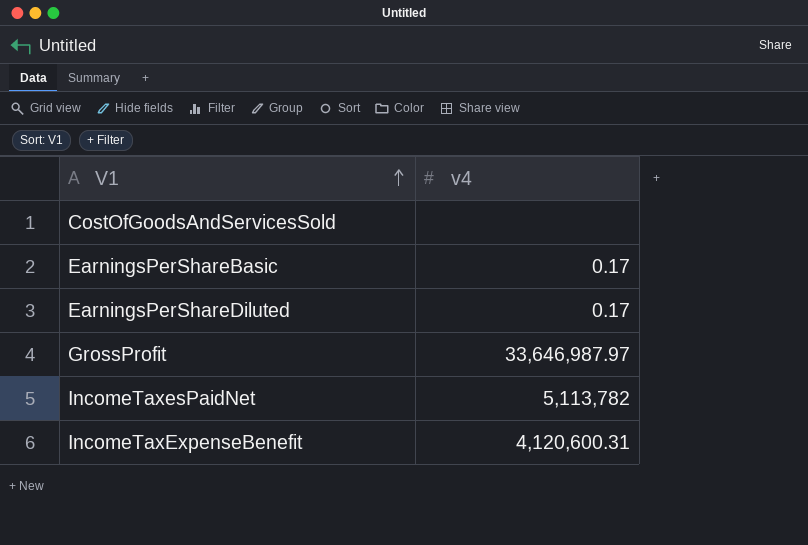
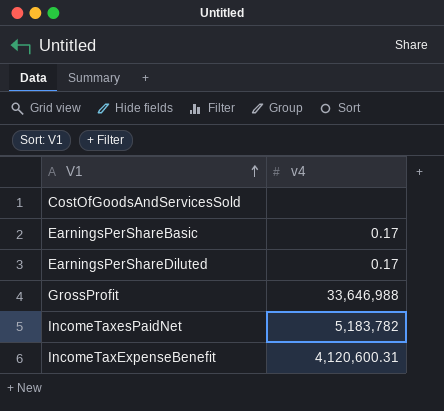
GrossProfit | v4: 33,646,987.97 -> 33,646,988
IncomeTaxesPaidNet | v4: 5,113,782 -> 5,183,782

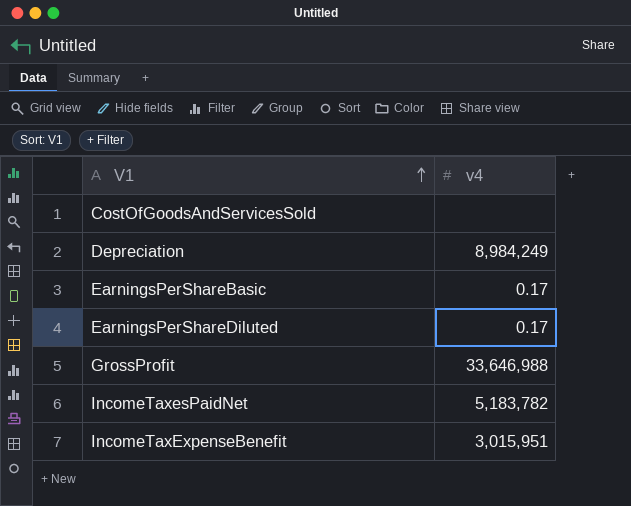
row Depreciation: none -> 8,984,249
IncomeTaxExpenseBenefit | v4: 4,120,600.31 -> 3,015,951

